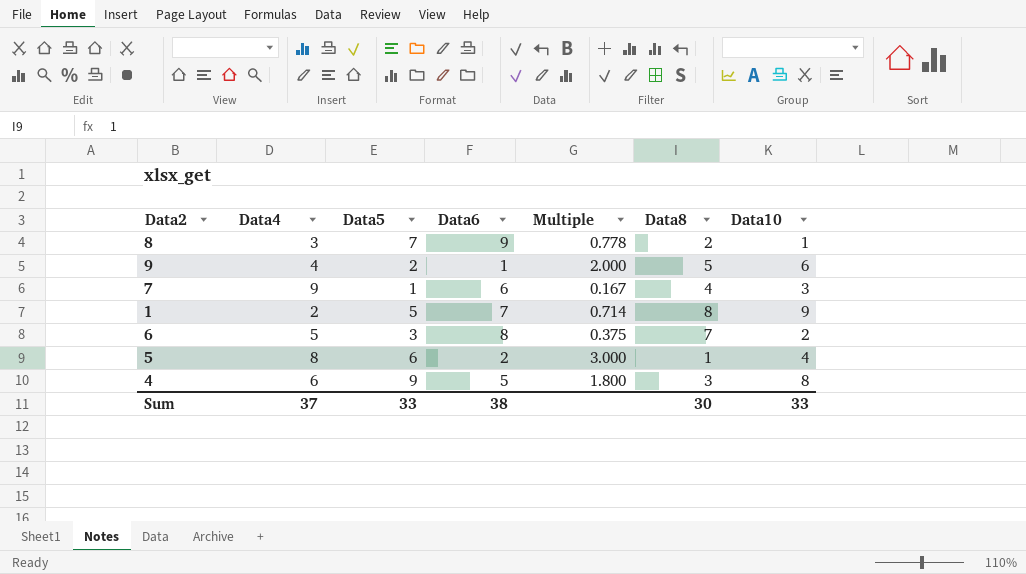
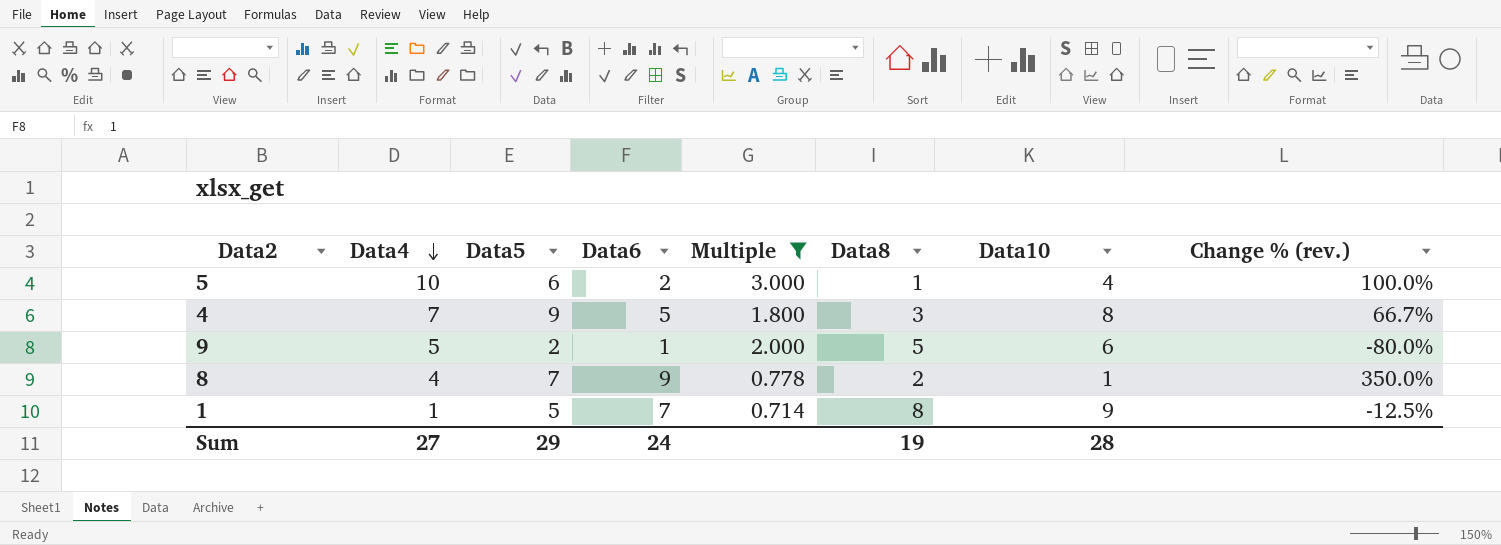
filter: none -> Multiple >= 0.714
row order: none -> Data4 descending
column Change % (rev.) | formula: none -> ([Data6] - [Data8]) / [Data8]
5 | Data4: 8 -> 10
4 | Data4: 6 -> 7
9 | Data4: 4 -> 5
8 | Data4: 3 -> 4
1 | Data4: 2 -> 1
Sum | Data4: 37 -> 27
Sum | Data5: 33 -> 29
Sum | Data6: 38 -> 24
Sum | Data8: 30 -> 19
Sum | Data10: 33 -> 28

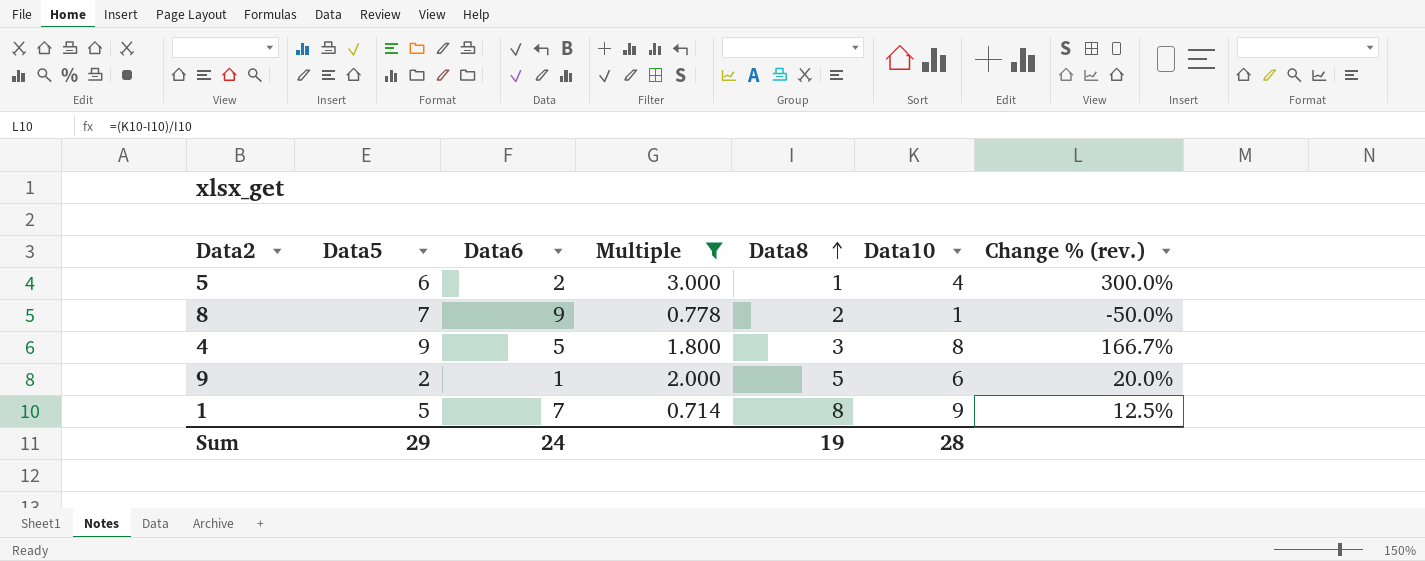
row order: Data4 descending -> Data8 ascending
column Data4 | position: 2 -> none
column Change % (rev.) | formula: ([Data6] - [Data8]) / [Data8] -> ([Data10] - [Data8]) / [Data8]

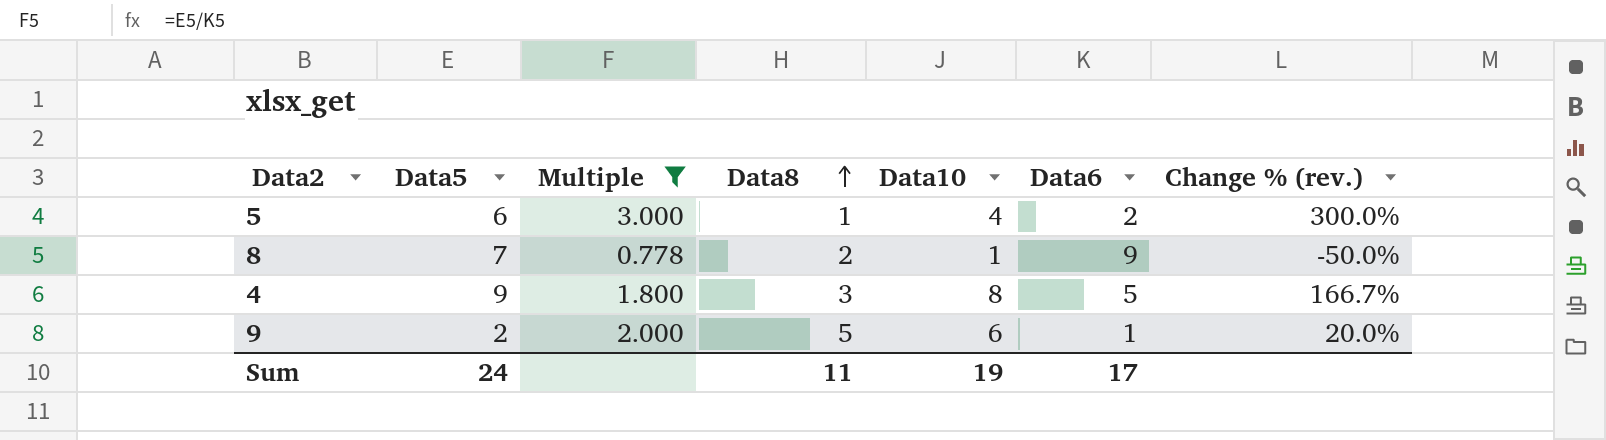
column Data6 | position: 3 -> 6
row 1: 5 | 7 | 0.714 | 8 | 9 | 12.5% -> none
Sum | Data5: 29 -> 24
Sum | Data8: 19 -> 11
Sum | Data10: 28 -> 19
Sum | Data6: 24 -> 17

